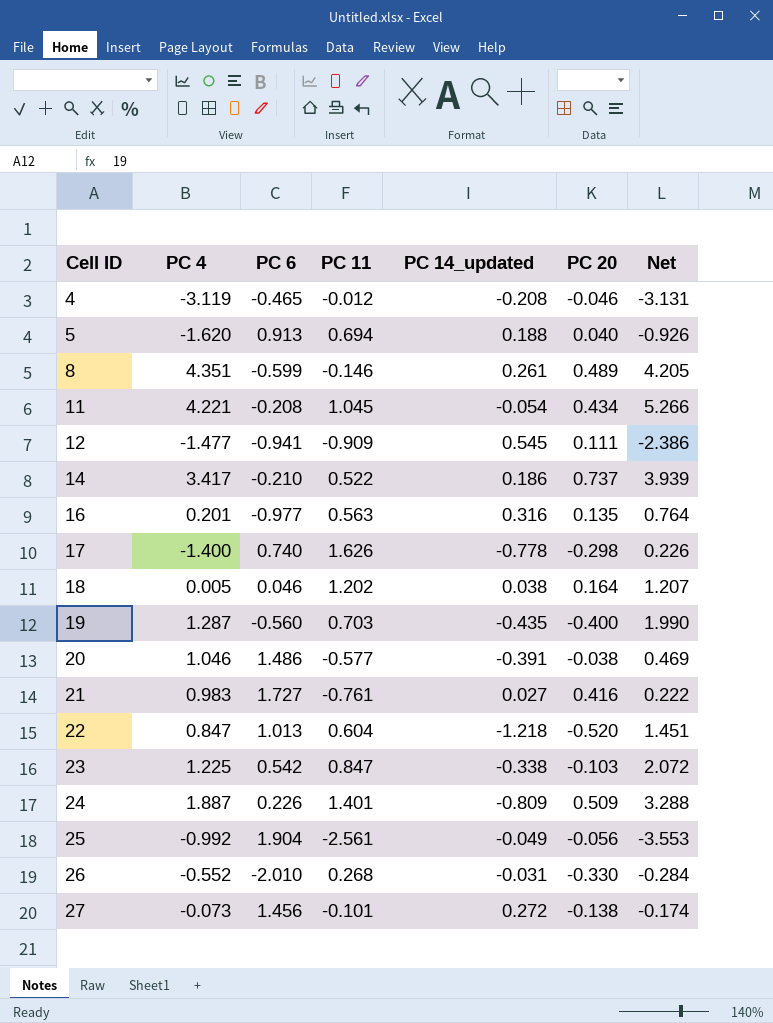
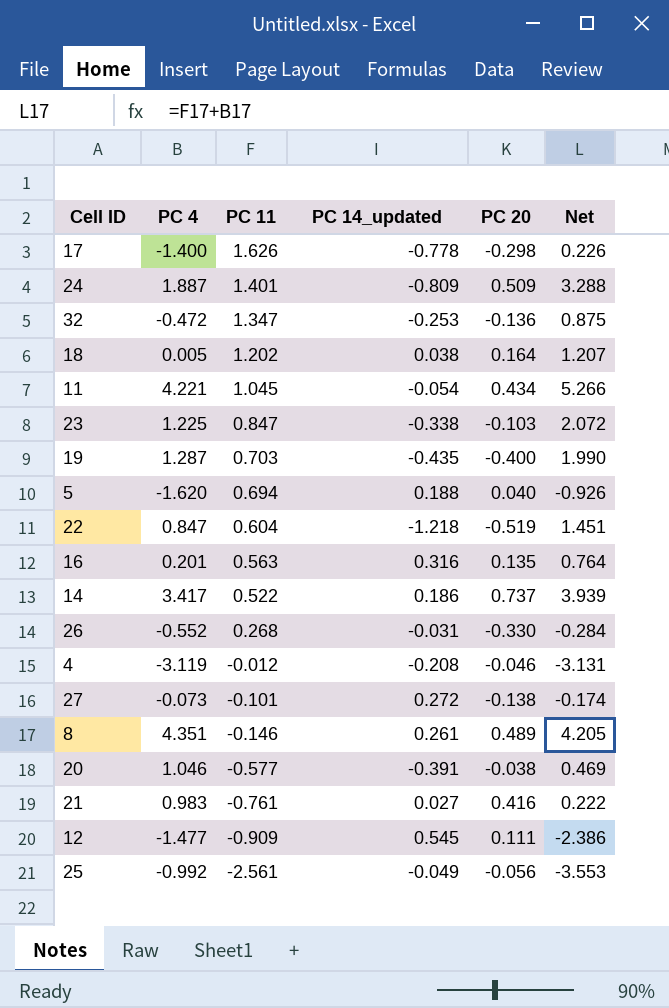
row order: Cell ID ascending -> PC 11 descending
column PC 6 | position: 3 -> none
row 32: none -> -0.472 | 1.347 | -0.253 | -0.136 | 0.875
22 | PC 20: -0.520 -> -0.519

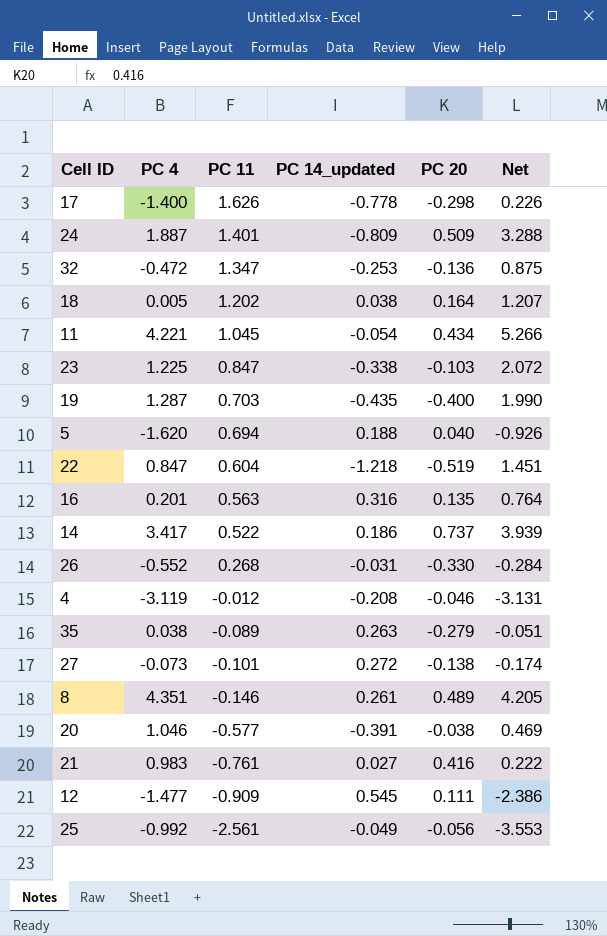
row 35: none -> 0.038 | -0.089 | 0.263 | -0.279 | -0.051

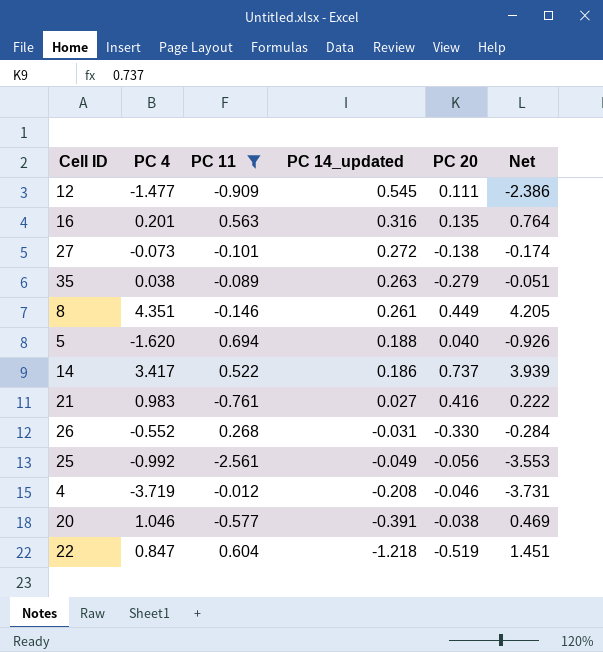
filter: none -> PC 11 <= 0.694
row order: PC 11 descending -> PC 14_updated descending
8 | PC 20: 0.489 -> 0.449
4 | PC 4: -3.119 -> -3.719
4 | Net: -3.131 -> -3.731

